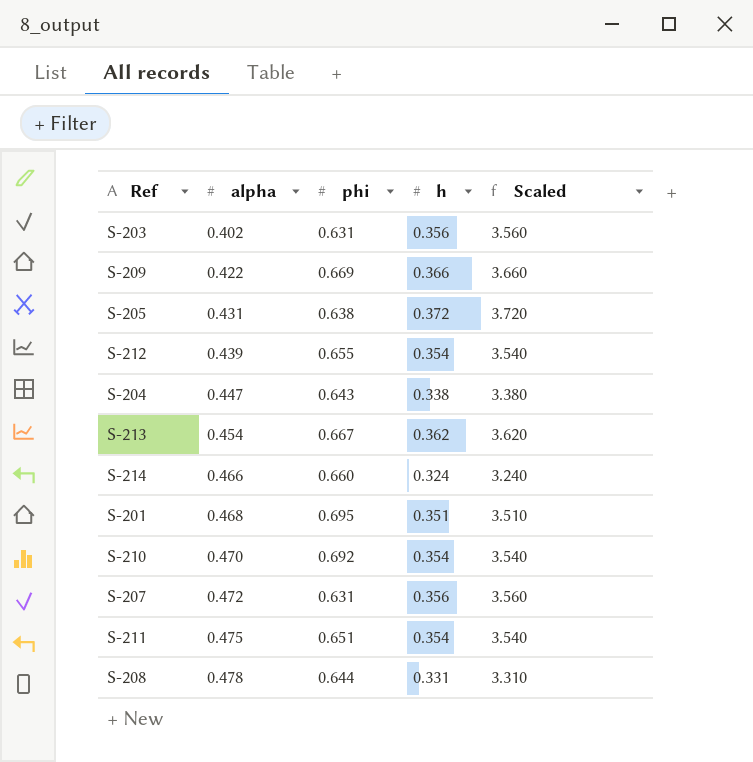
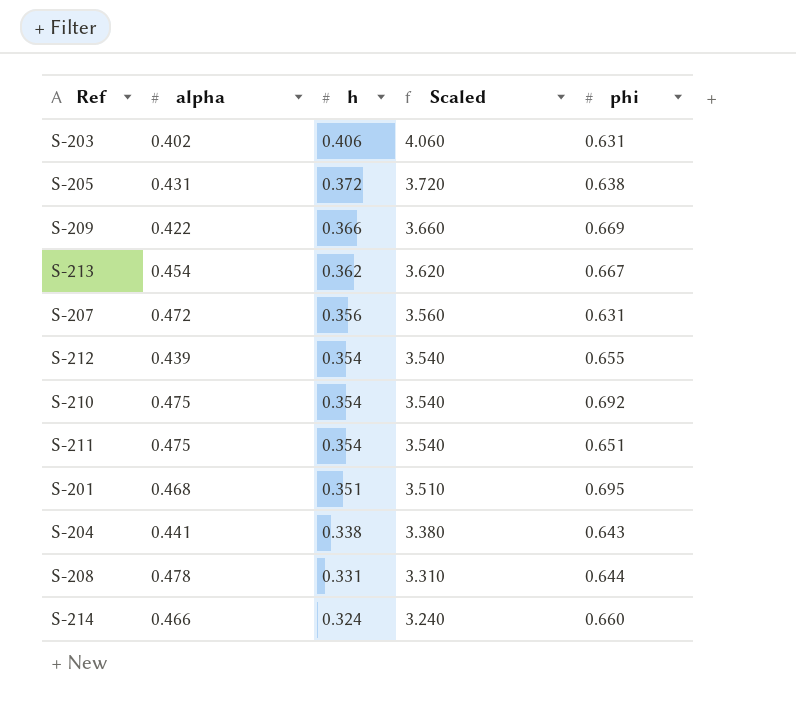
row order: alpha ascending -> h descending
column phi | position: 3 -> 5
S-203 | h: 0.356 -> 0.406
S-203 | Scaled: 3.560 -> 4.060
S-210 | alpha: 0.470 -> 0.475
S-204 | alpha: 0.447 -> 0.441

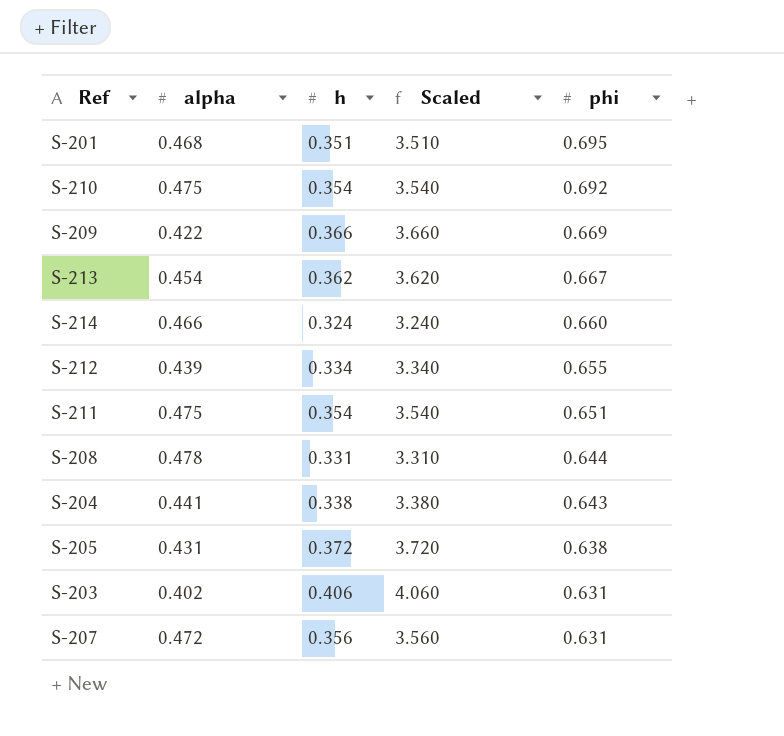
row order: h descending -> phi descending
S-212 | h: 0.354 -> 0.334
S-212 | Scaled: 3.540 -> 3.340

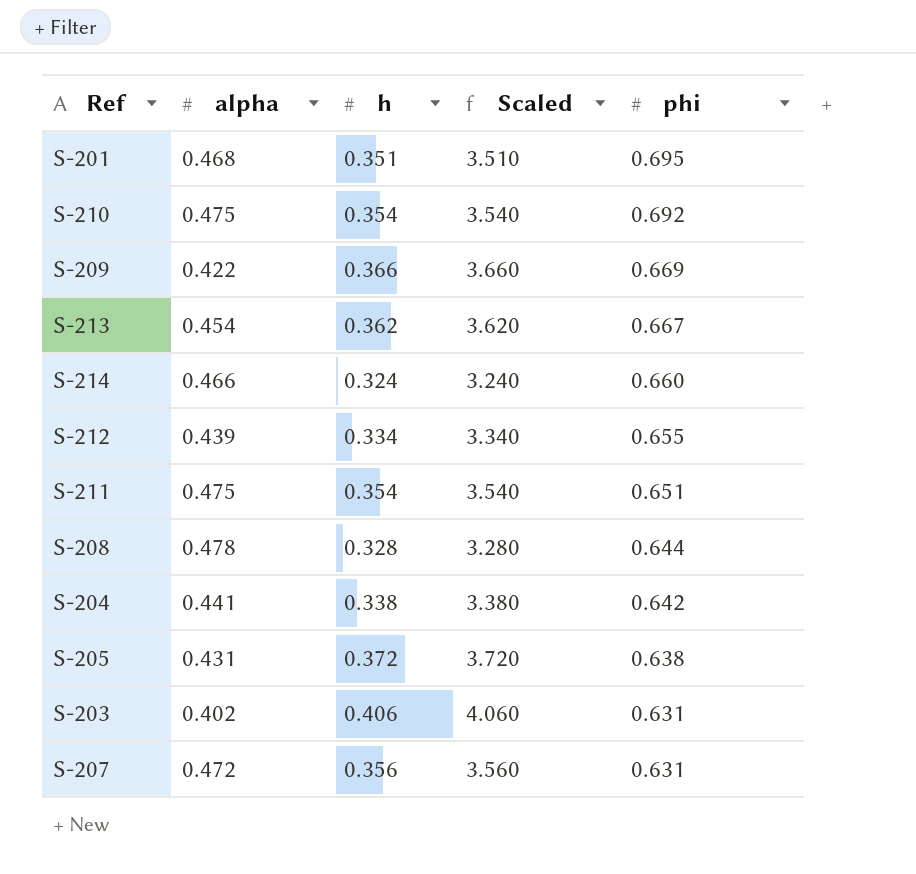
S-208 | h: 0.331 -> 0.328
S-208 | Scaled: 3.310 -> 3.280
S-204 | phi: 0.643 -> 0.642

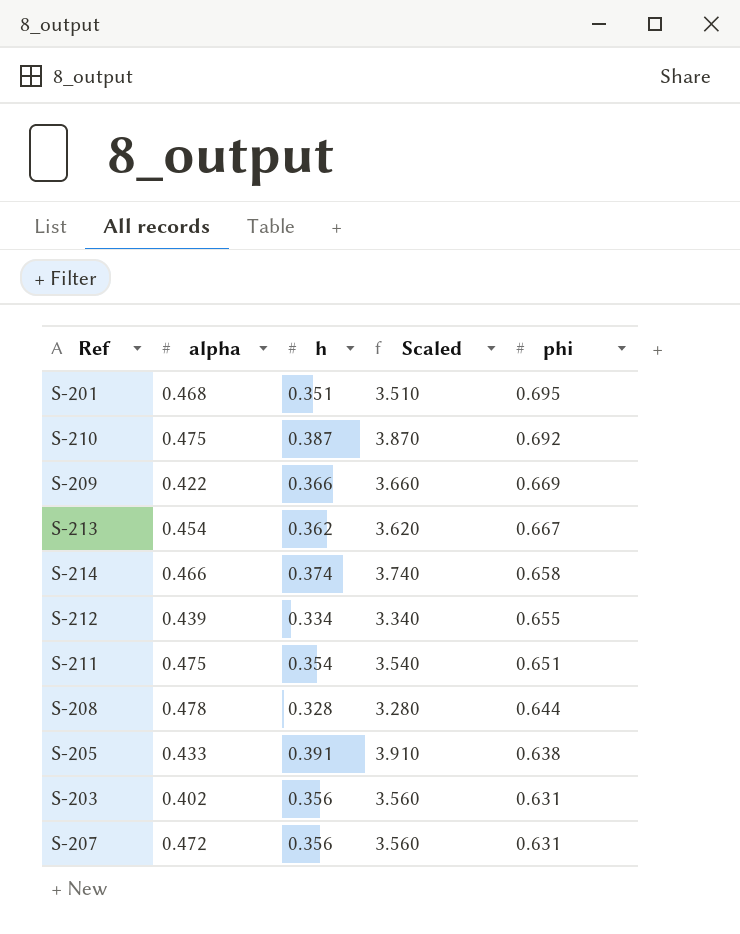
row S-204: 0.441 | 0.338 | 3.380 | 0.642 -> none
S-210 | h: 0.354 -> 0.387
S-210 | Scaled: 3.540 -> 3.870
S-214 | h: 0.324 -> 0.374
S-214 | Scaled: 3.240 -> 3.740
S-214 | phi: 0.660 -> 0.658
S-205 | alpha: 0.431 -> 0.433
S-205 | h: 0.372 -> 0.391
S-205 | Scaled: 3.720 -> 3.910
S-203 | h: 0.406 -> 0.356
S-203 | Scaled: 4.060 -> 3.560

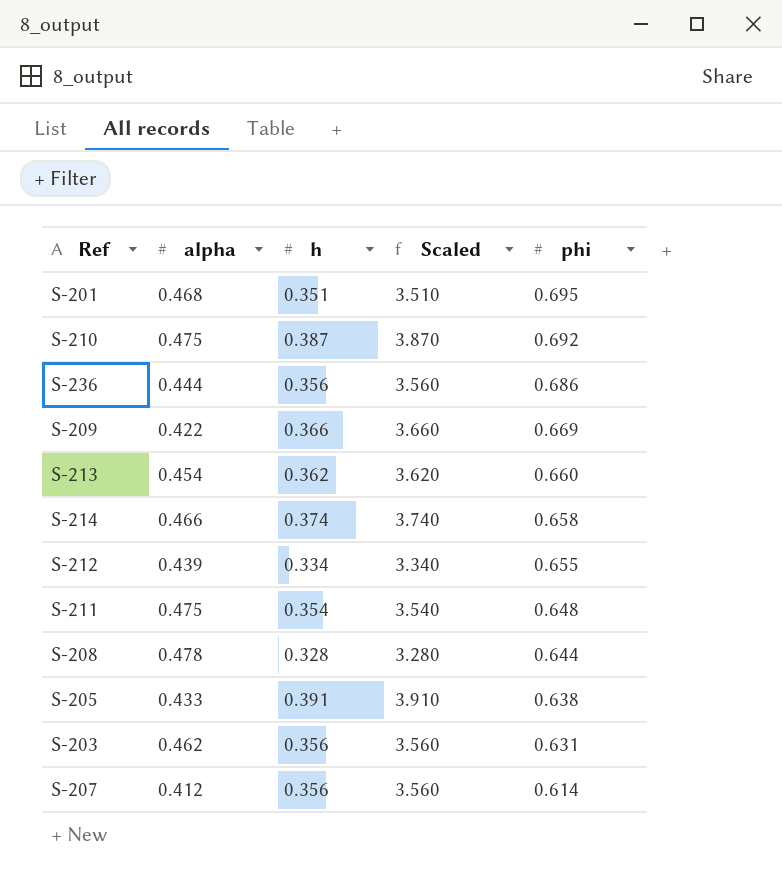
row S-236: none -> 0.444 | 0.356 | 3.560 | 0.686
S-213 | phi: 0.667 -> 0.660
S-211 | phi: 0.651 -> 0.648
S-203 | alpha: 0.402 -> 0.462
S-207 | alpha: 0.472 -> 0.412
S-207 | phi: 0.631 -> 0.614

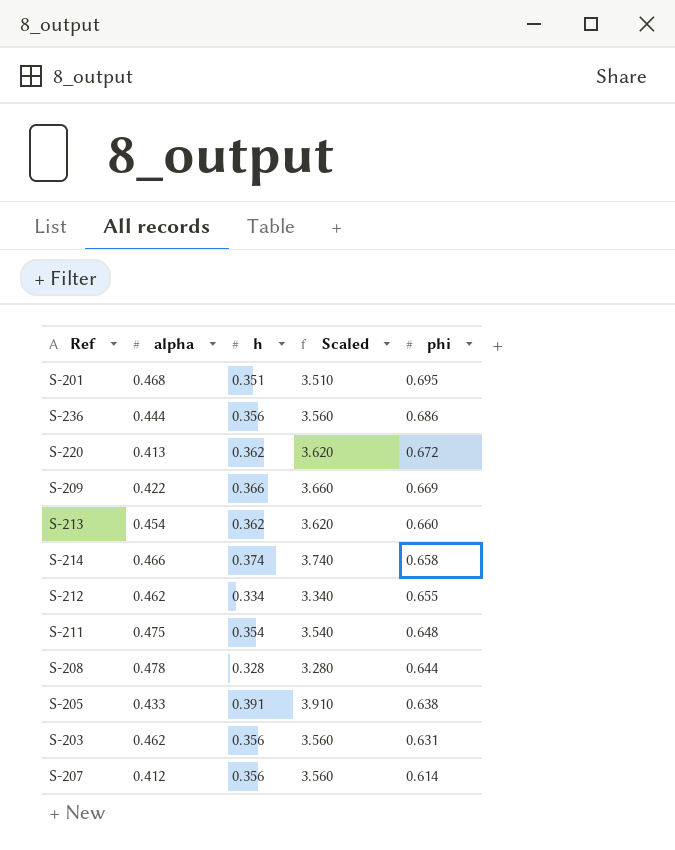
row S-210: 0.475 | 0.387 | 3.870 | 0.692 -> none
row S-220: none -> 0.413 | 0.362 | 3.620 | 0.672
S-212 | alpha: 0.439 -> 0.462

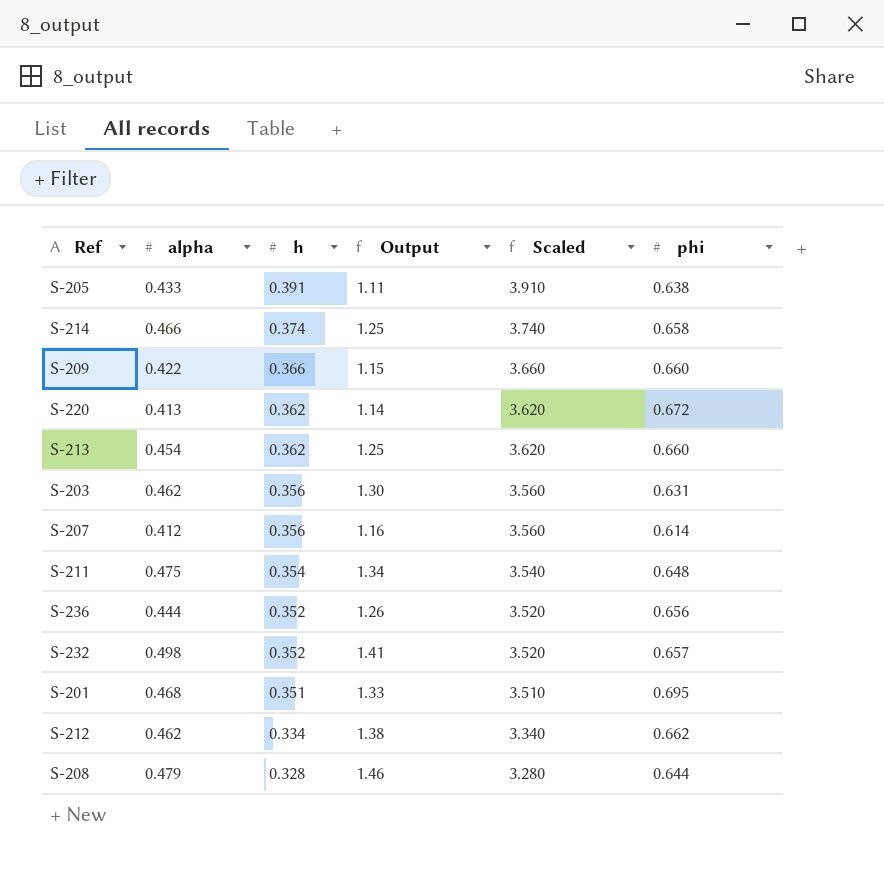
row order: phi descending -> h descending
column Output | formula: none -> [alpha] / [h]
S-209 | phi: 0.669 -> 0.660
S-236 | h: 0.356 -> 0.352
S-236 | Scaled: 3.560 -> 3.520
S-236 | phi: 0.686 -> 0.656
row S-232: none -> 0.498 | 0.352 | 1.41 | 3.520 | 0.657
S-212 | phi: 0.655 -> 0.662
S-208 | alpha: 0.478 -> 0.479

